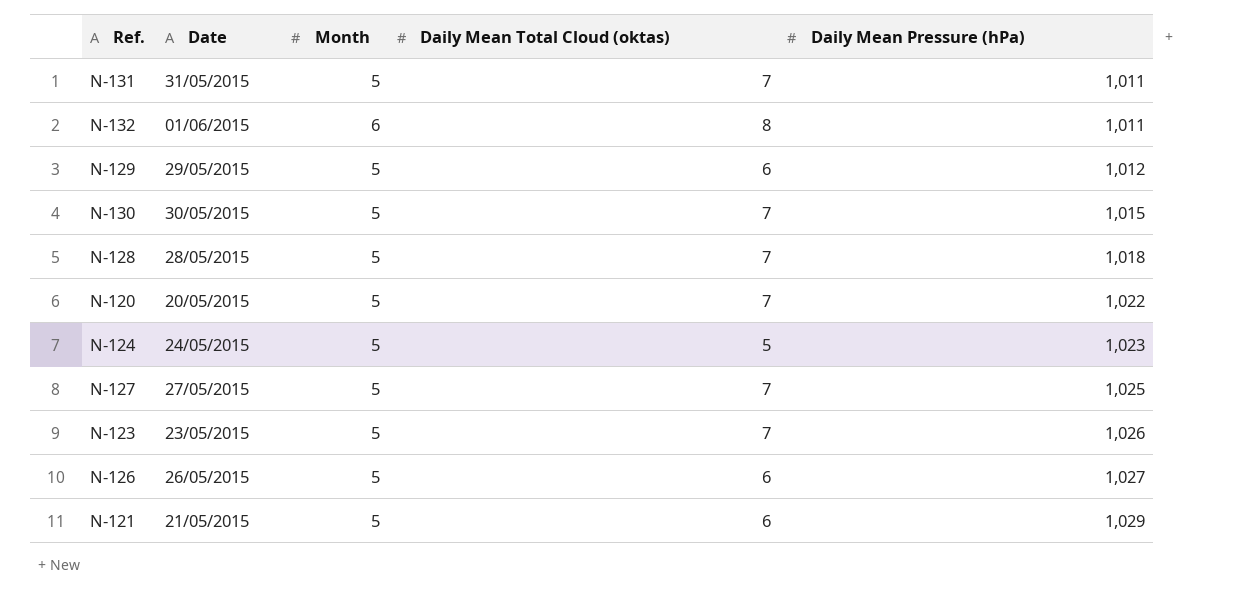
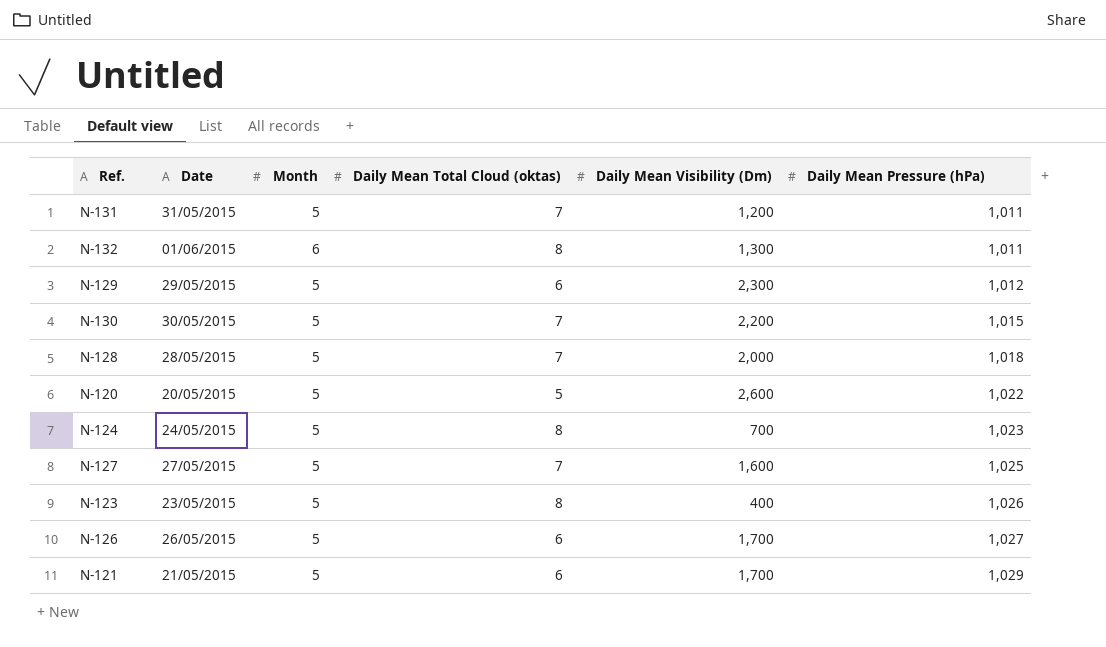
column Daily Mean Visibility (Dm) | position: none -> 5
N-120 | Daily Mean Total Cloud (oktas): 7 -> 5
N-124 | Daily Mean Total Cloud (oktas): 5 -> 8
N-123 | Daily Mean Total Cloud (oktas): 7 -> 8

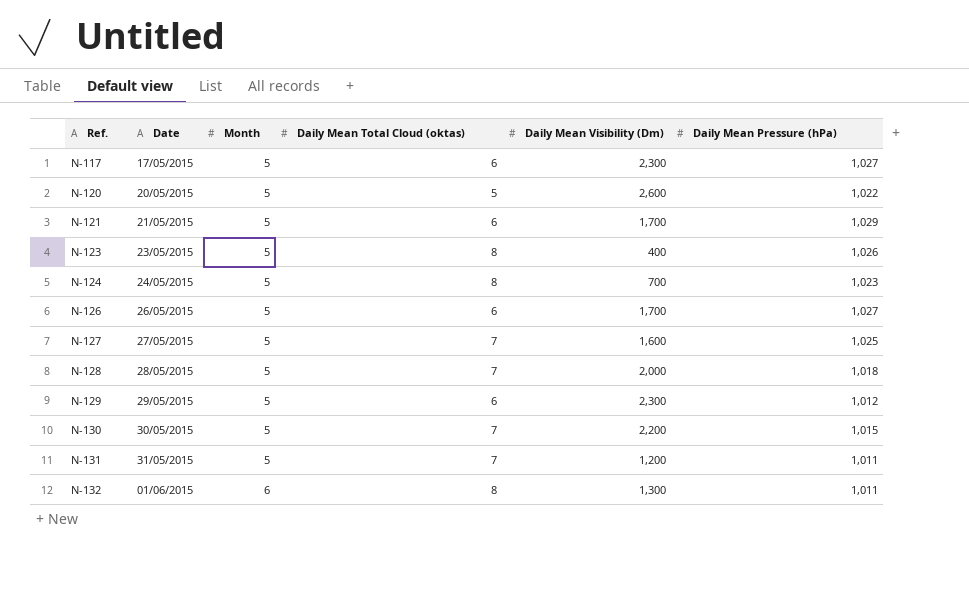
row order: Daily Mean Pressure (hPa) ascending -> Ref. ascending
row N-117: none -> 17/05/2015 | 5 | 6 | 2,300 | 1,027

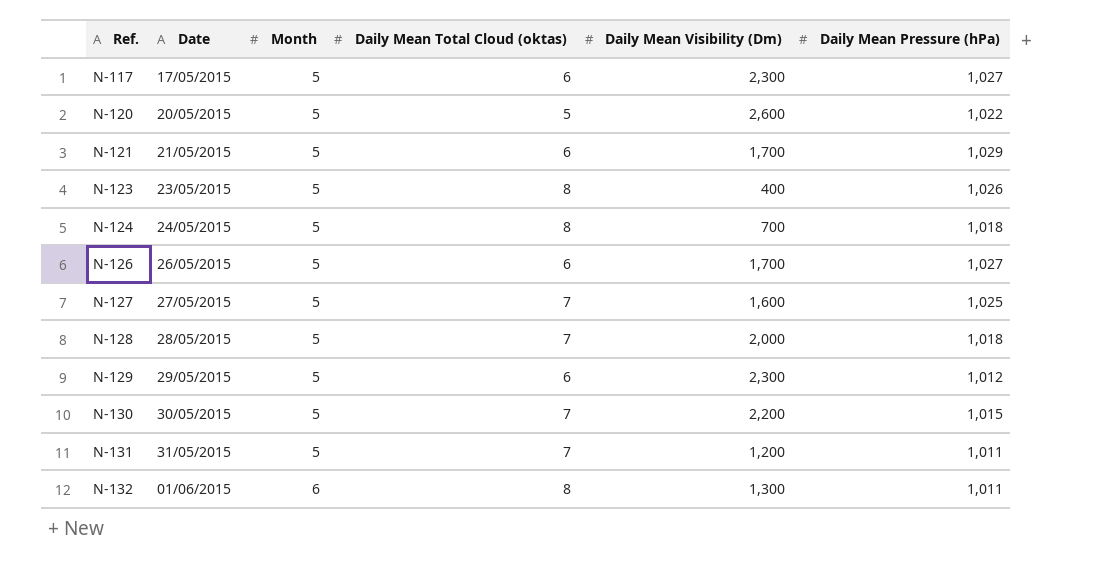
N-124 | Daily Mean Pressure (hPa): 1,023 -> 1,018

